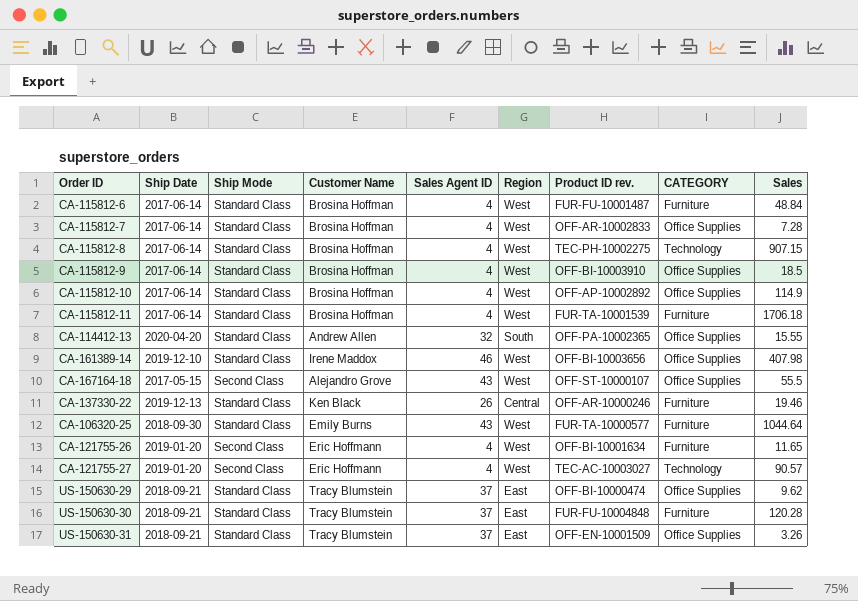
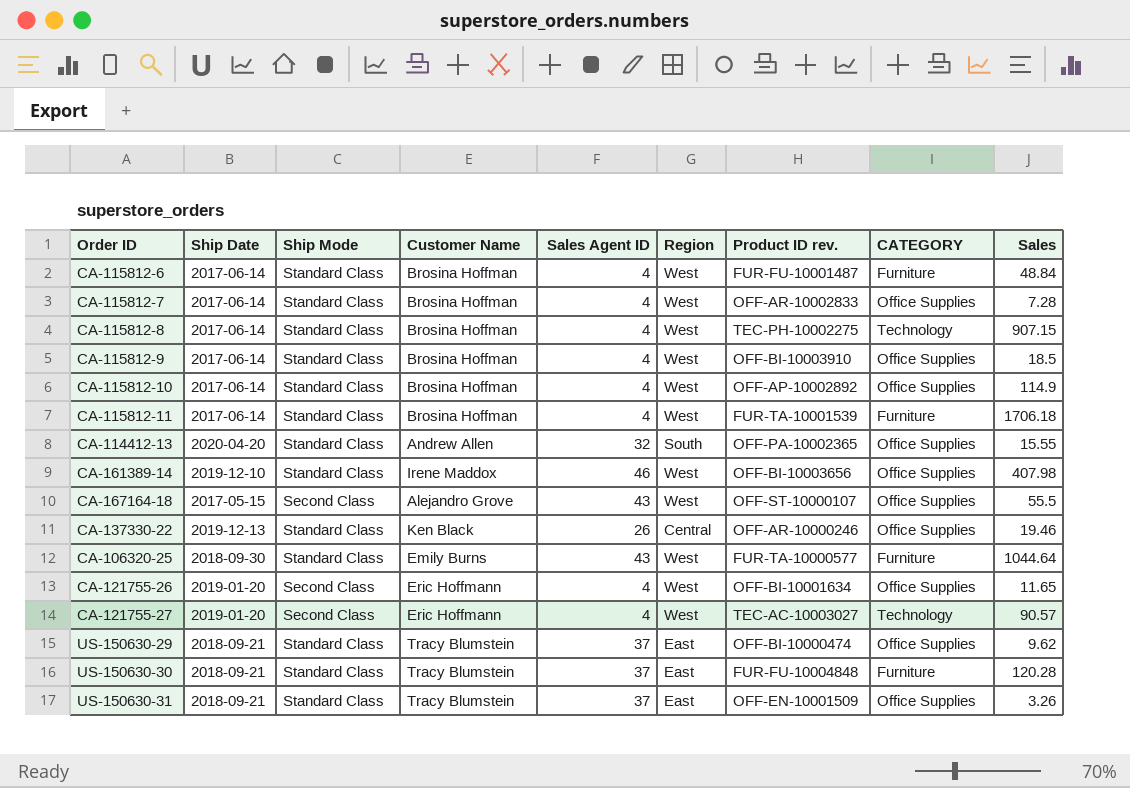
CA-137330-22 | CATEGORY: Furniture -> Office Supplies
CA-121755-26 | CATEGORY: Furniture -> Office Supplies

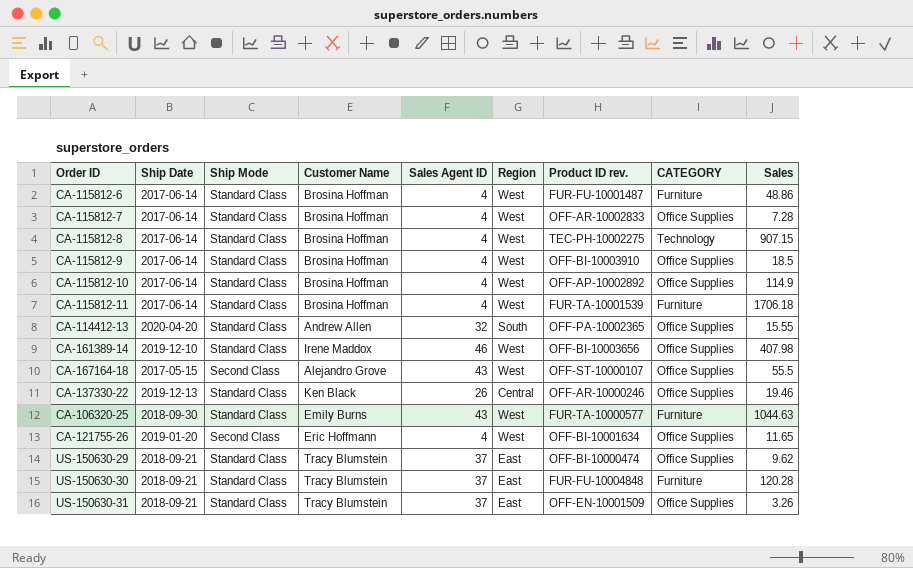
row CA-121755-27: 2019-01-20 | Second Class | Eric Hoffmann | 4 | West | TEC-AC-10003027 | Technology | 90.57 -> none
CA-115812-6 | Sales: 48.84 -> 48.86
CA-106320-25 | Sales: 1044.64 -> 1044.63

